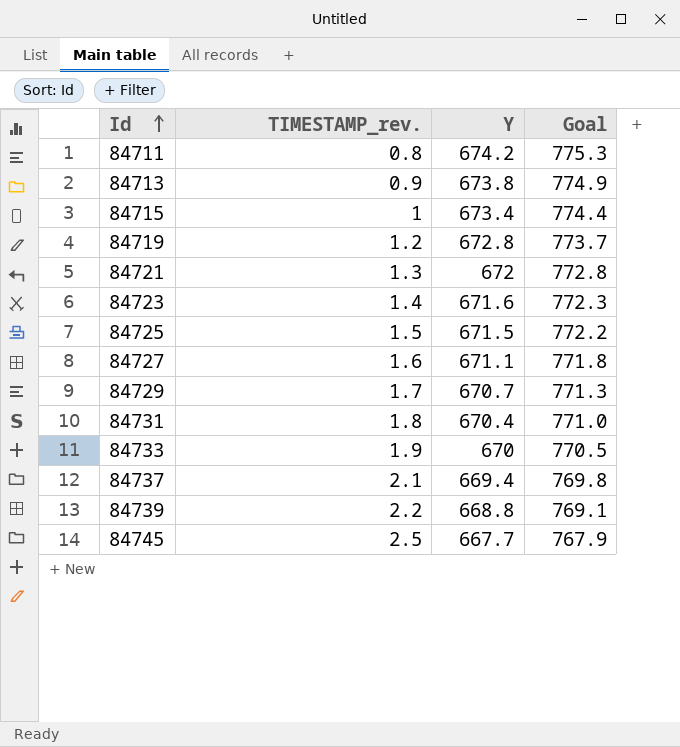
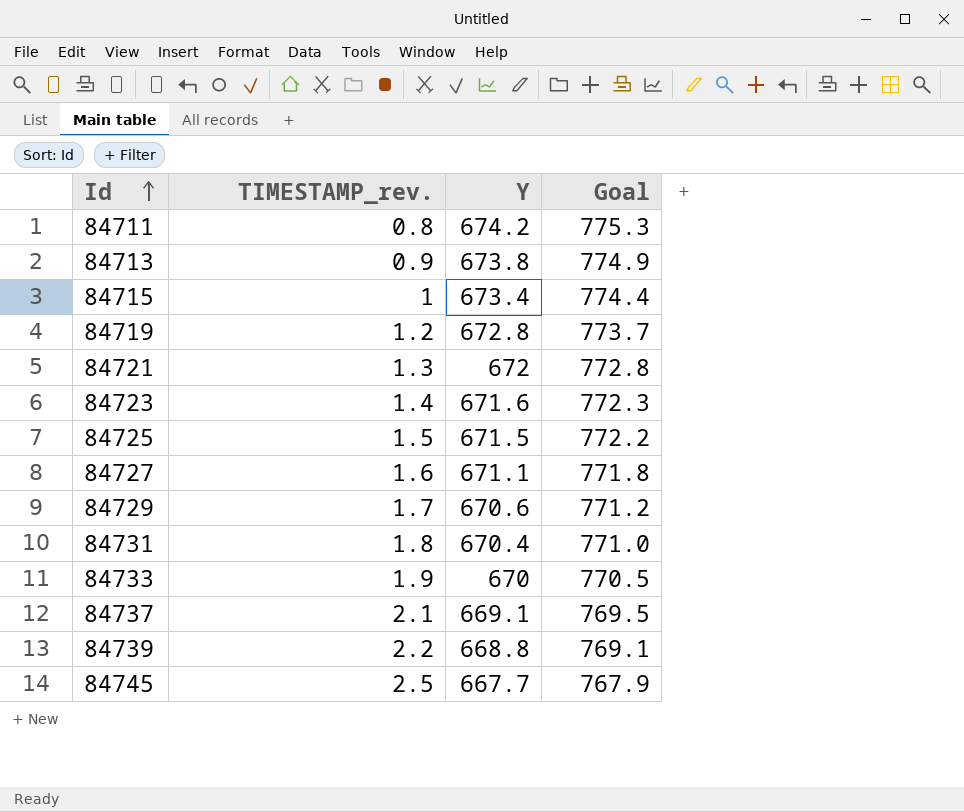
84729 | Y: 670.7 -> 670.6
84729 | Goal: 771.3 -> 771.2
84737 | Y: 669.4 -> 669.1
84737 | Goal: 769.8 -> 769.5

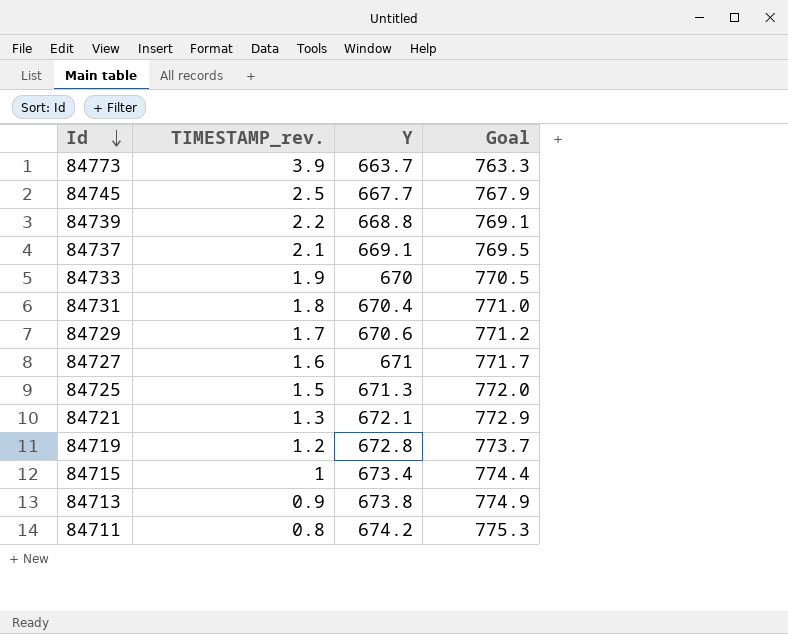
row order: Id ascending -> Id descending
row 84723: 1.4 | 671.6 | 772.3 -> none
row 84773: none -> 3.9 | 663.7 | 763.3
84727 | Y: 671.1 -> 671
84727 | Goal: 771.8 -> 771.7
84725 | Y: 671.5 -> 671.3
84725 | Goal: 772.2 -> 772.0
84721 | Y: 672 -> 672.1
84721 | Goal: 772.8 -> 772.9

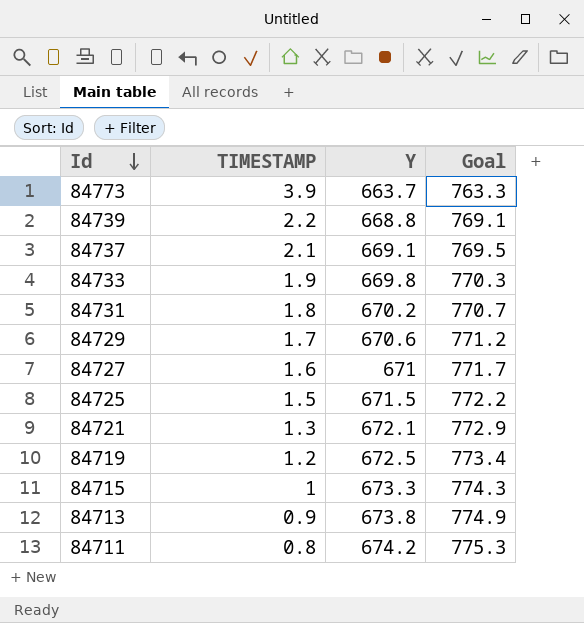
column name: TIMESTAMP_rev. -> TIMESTAMP
row 84745: 2.5 | 667.7 | 767.9 -> none
84733 | Y: 670 -> 669.8
84733 | Goal: 770.5 -> 770.3
84731 | Y: 670.4 -> 670.2
84731 | Goal: 771.0 -> 770.7
84725 | Y: 671.3 -> 671.5
84725 | Goal: 772.0 -> 772.2
84719 | Y: 672.8 -> 672.5
84719 | Goal: 773.7 -> 773.4
84715 | Y: 673.4 -> 673.3
84715 | Goal: 774.4 -> 774.3

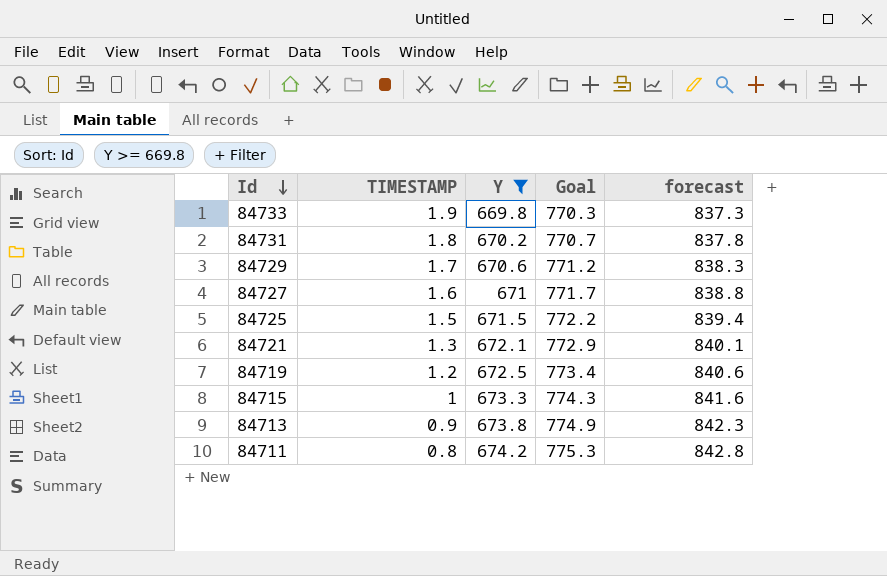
filter: none -> Y >= 669.8
column forecast | formula: none -> [Y] * 1.25

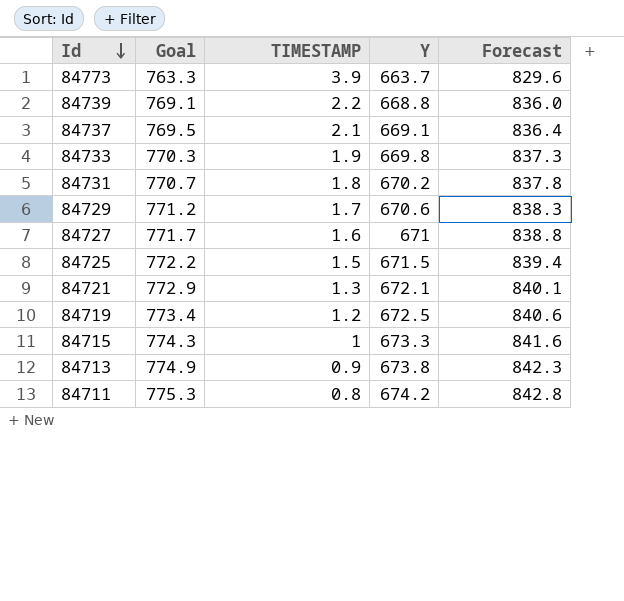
filter: Y >= 669.8 -> none
column Goal | position: 4 -> 2
column name: forecast -> Forecast

